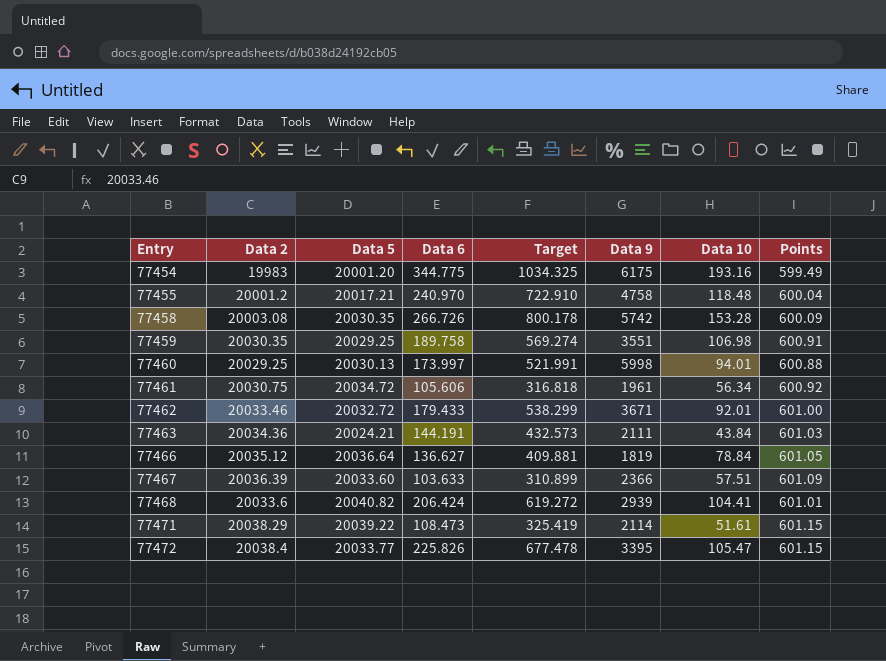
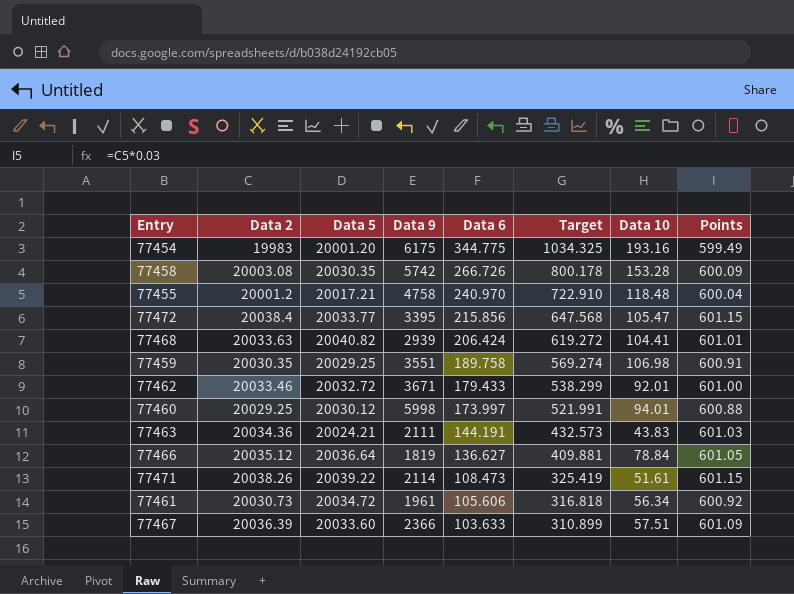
row order: Entry ascending -> Data 6 descending
column Data 9 | position: 6 -> 4
77472 | Data 6: 225.826 -> 215.856
77472 | Target: 677.478 -> 647.568
77468 | Data 2: 20033.6 -> 20033.63
77460 | Data 5: 20030.13 -> 20030.12
77463 | Data 10: 43.84 -> 43.83
77471 | Data 2: 20038.29 -> 20038.26
77461 | Data 2: 20030.75 -> 20030.73

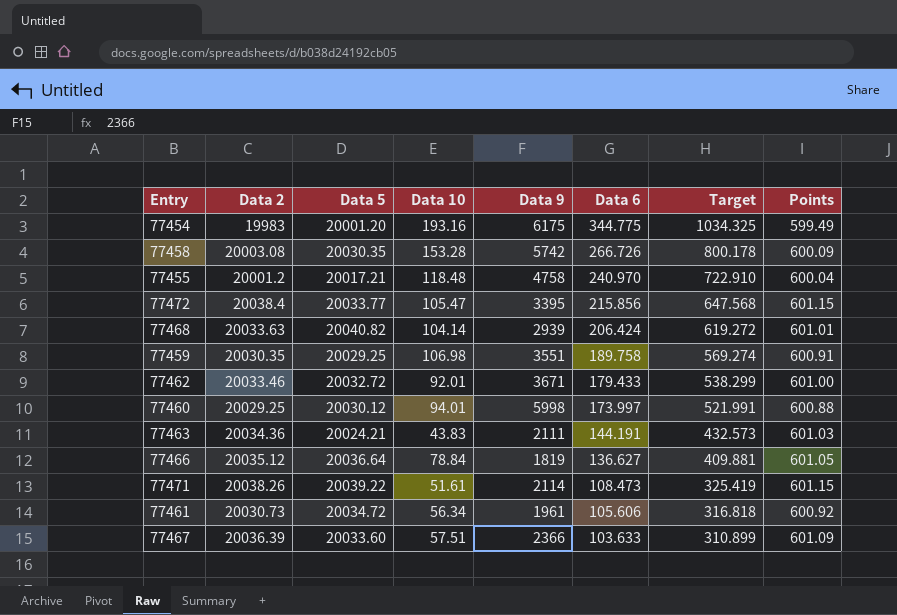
column Data 10 | position: 7 -> 4
77468 | Data 10: 104.41 -> 104.14

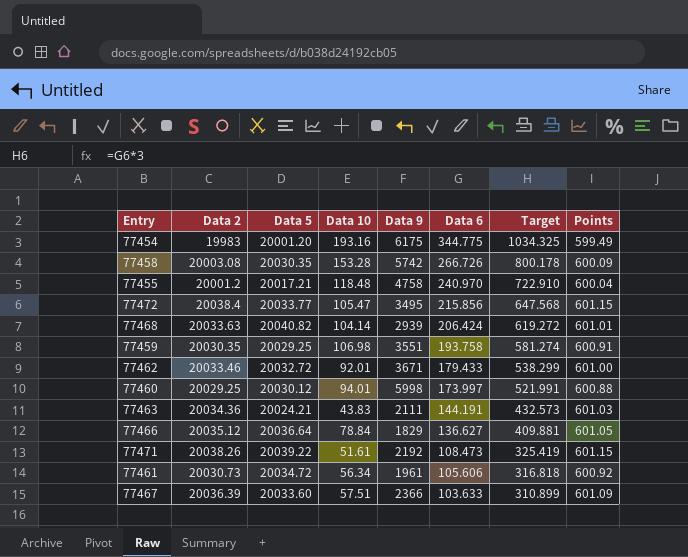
77472 | Data 9: 3395 -> 3495
77459 | Data 6: 189.758 -> 193.758
77459 | Target: 569.274 -> 581.274
77466 | Data 9: 1819 -> 1829
77471 | Data 9: 2114 -> 2192

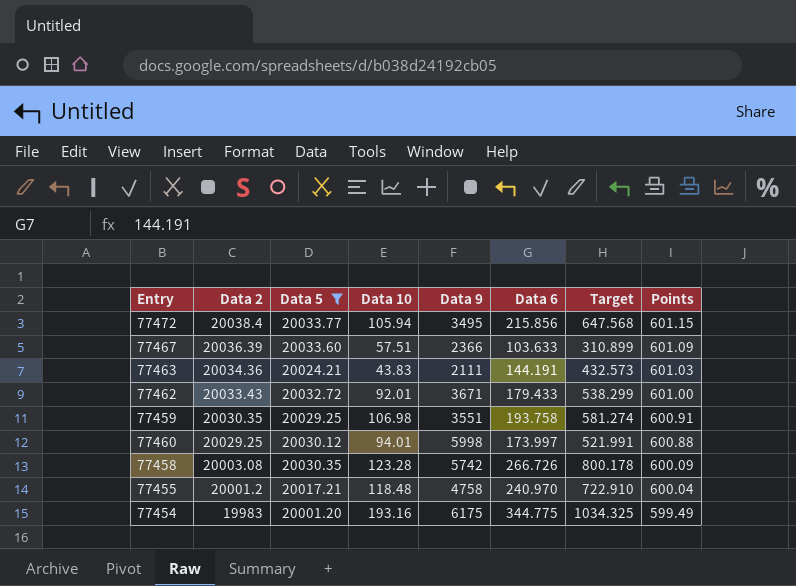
filter: none -> Data 5 <= 20033.77
row order: Data 6 descending -> Data 2 descending
77472 | Data 10: 105.47 -> 105.94
77462 | Data 2: 20033.46 -> 20033.43
77458 | Data 10: 153.28 -> 123.28

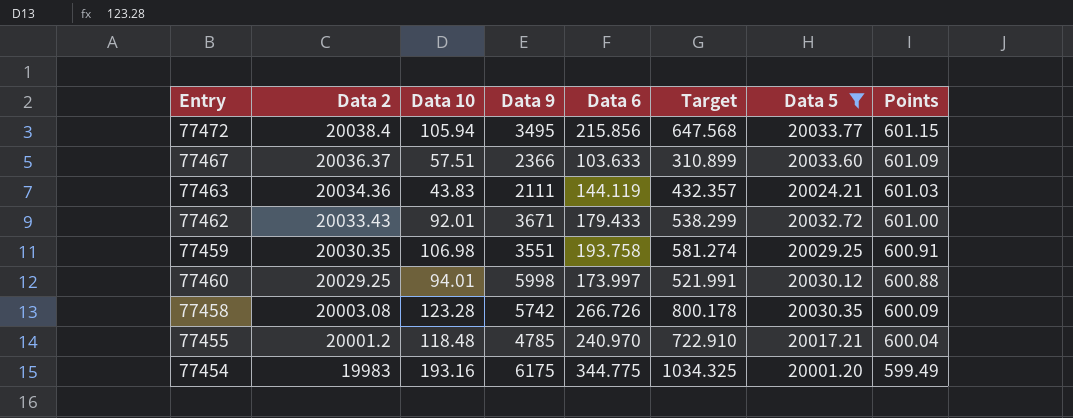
column Data 5 | position: 3 -> 7
77467 | Data 2: 20036.39 -> 20036.37
77463 | Data 6: 144.191 -> 144.119
77463 | Target: 432.573 -> 432.357
77455 | Data 9: 4758 -> 4785

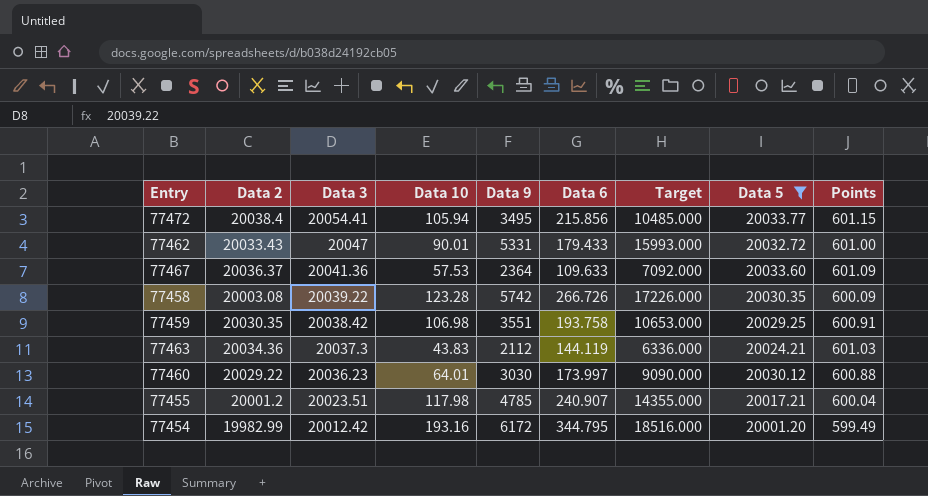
row order: Data 2 descending -> Data 3 descending
column Data 3 | position: none -> 3
column Target | formula: [Data 6] * 3 -> [Data 9] * 3
77462 | Data 10: 92.01 -> 90.01
77462 | Data 9: 3671 -> 5331
77467 | Data 10: 57.51 -> 57.53
77467 | Data 9: 2366 -> 2364
77467 | Data 6: 103.633 -> 109.633
77463 | Data 9: 2111 -> 2112
77460 | Data 2: 20029.25 -> 20029.22
77460 | Data 10: 94.01 -> 64.01
77460 | Data 9: 5998 -> 3030
77455 | Data 10: 118.48 -> 117.98
77455 | Data 6: 240.970 -> 240.907
77454 | Data 2: 19983 -> 19982.99
77454 | Data 9: 6175 -> 6172
77454 | Data 6: 344.775 -> 344.795

